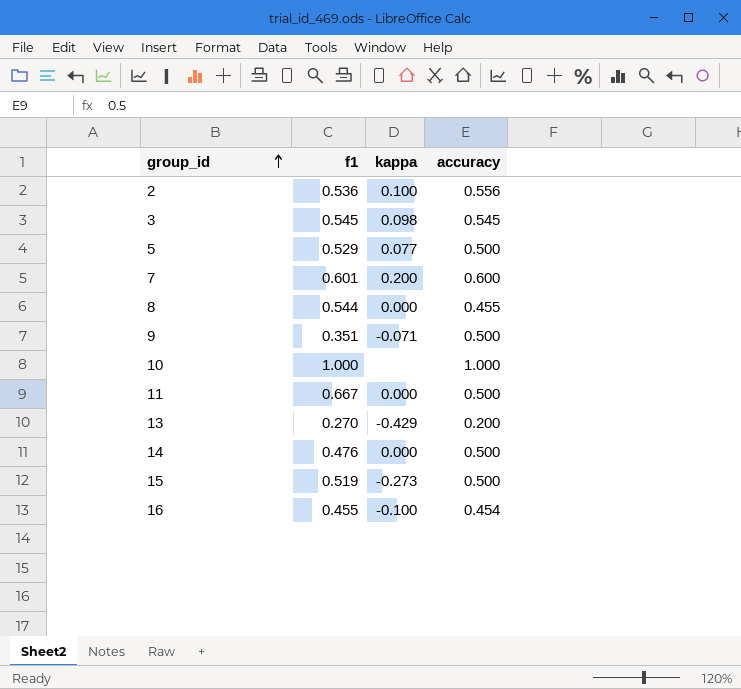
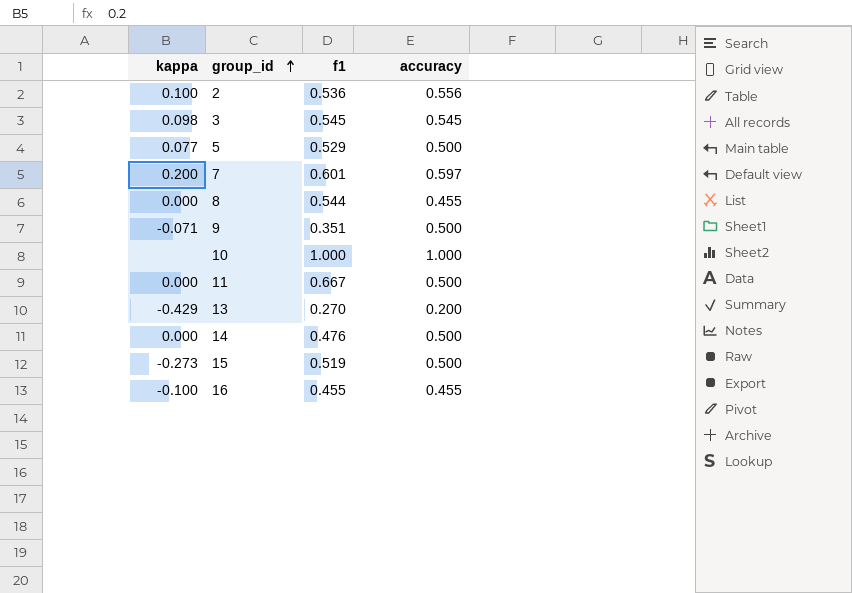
column kappa | position: 3 -> 1
7 | accuracy: 0.600 -> 0.597
16 | accuracy: 0.454 -> 0.455

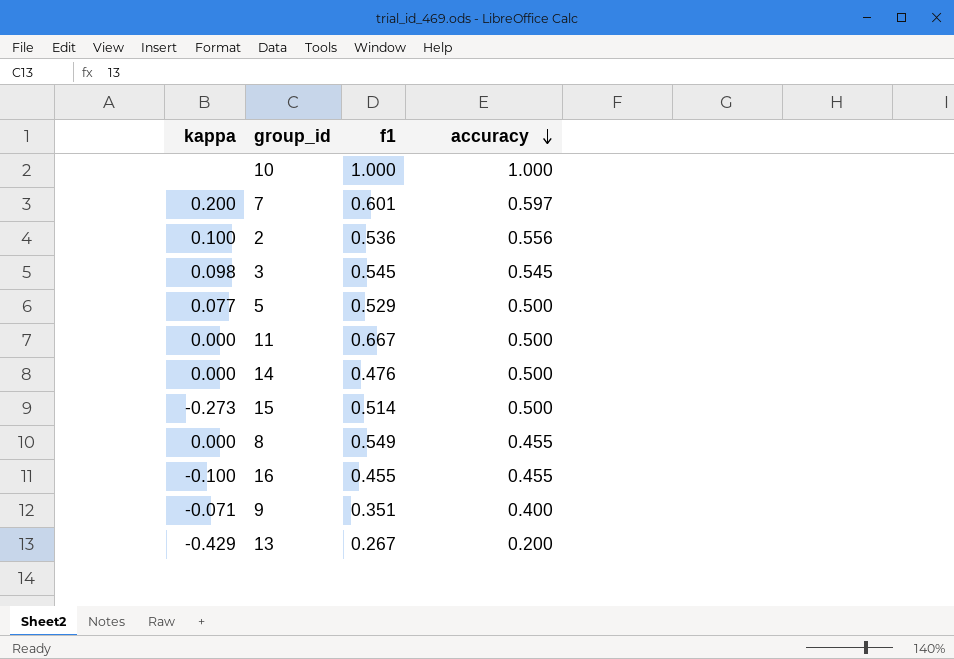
row order: group_id ascending -> accuracy descending
15 | f1: 0.519 -> 0.514
8 | f1: 0.544 -> 0.549
9 | accuracy: 0.500 -> 0.400
13 | f1: 0.270 -> 0.267

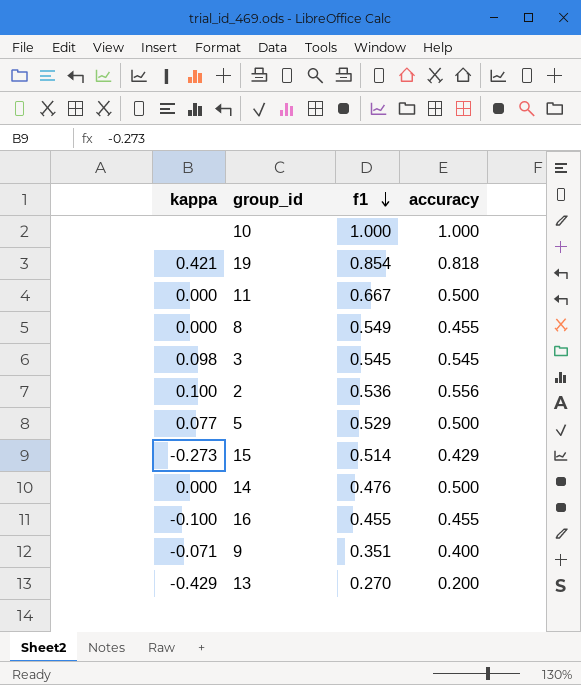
row order: accuracy descending -> f1 descending
row 7: 0.200 | 0.601 | 0.597 -> none
row 19: none -> 0.421 | 0.854 | 0.818
15 | accuracy: 0.500 -> 0.429
13 | f1: 0.267 -> 0.270

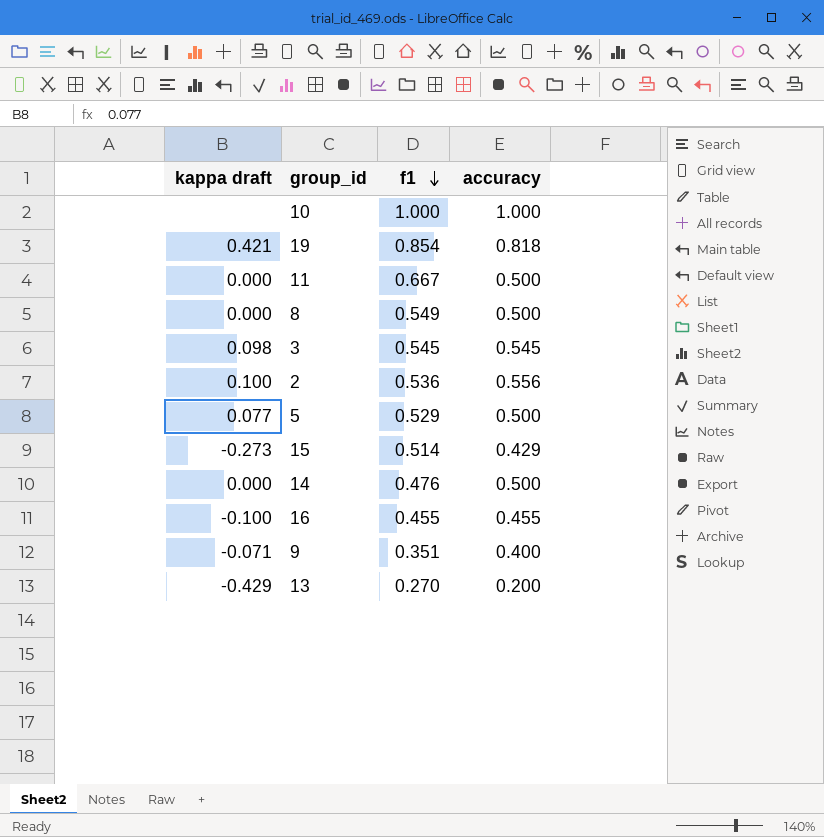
column name: kappa -> kappa draft
8 | accuracy: 0.455 -> 0.500

